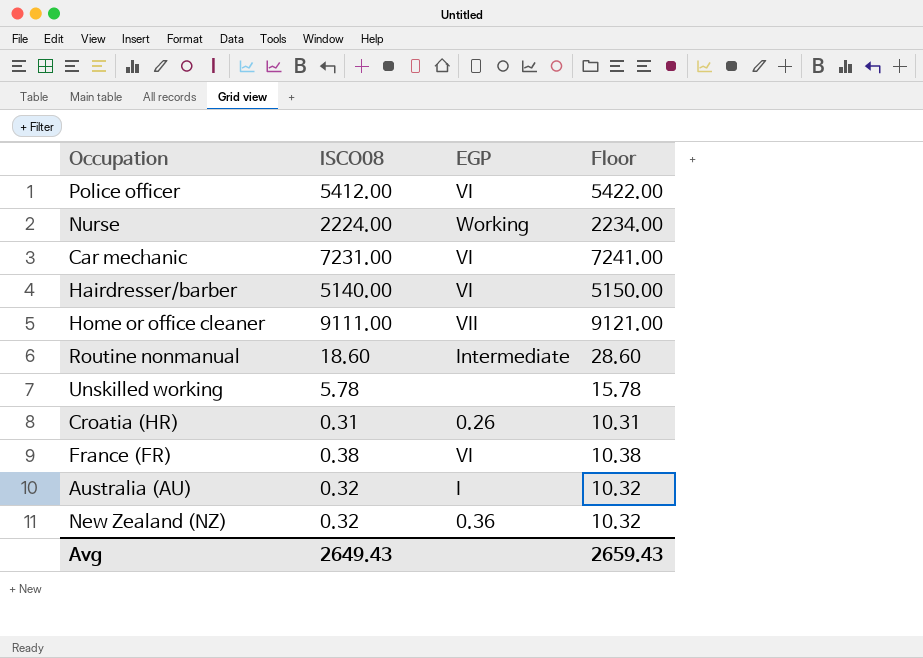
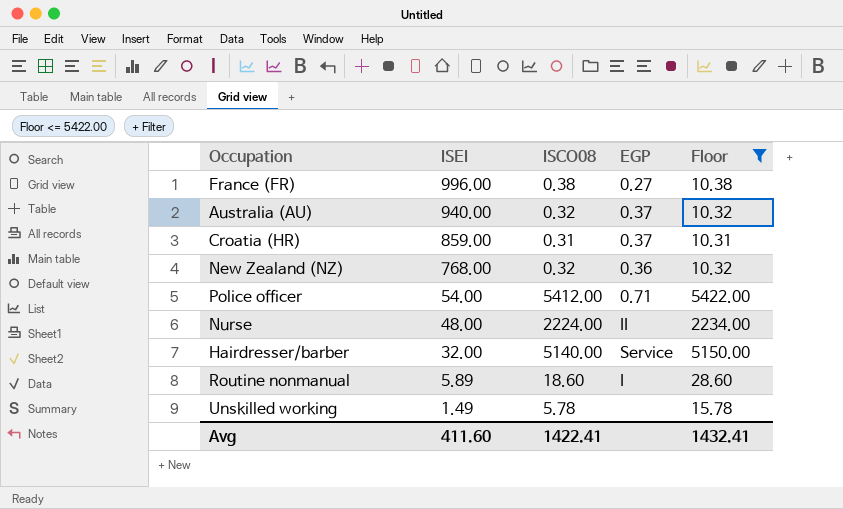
filter: none -> Floor <= 5422.00
row order: none -> ISEI descending
column ISEI | position: none -> 2
France (FR) | EGP: VI -> 0.27
Australia (AU) | EGP: I -> 0.37
Croatia (HR) | EGP: 0.26 -> 0.37
Police officer | EGP: VI -> 0.71
Nurse | EGP: Working -> II
Hairdresser/barber | EGP: VI -> Service
Routine nonmanual | EGP: Intermediate -> I
Avg | ISCO08: 2649.43 -> 1422.41
Avg | Floor: 2659.43 -> 1432.41

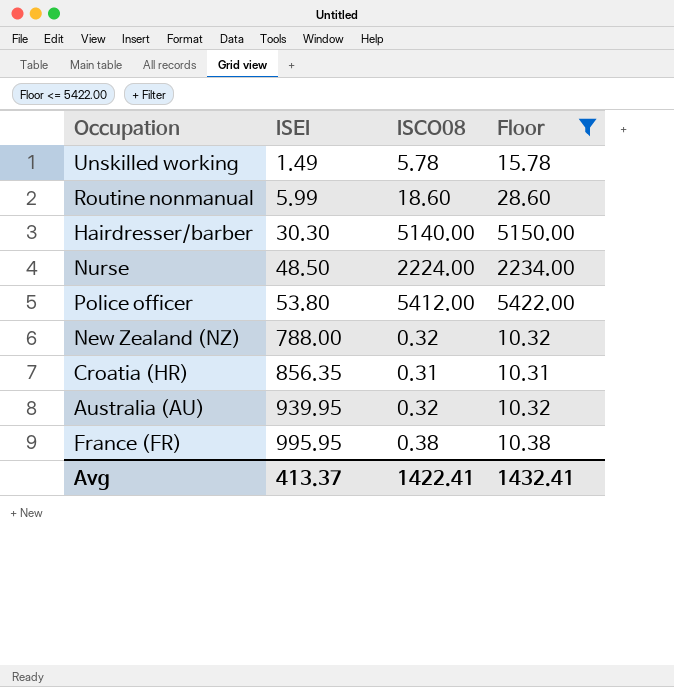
row order: ISEI descending -> ISEI ascending
column EGP | position: 4 -> none
Routine nonmanual | ISEI: 5.89 -> 5.99
Hairdresser/barber | ISEI: 32.00 -> 30.30
Nurse | ISEI: 48.00 -> 48.50
Police officer | ISEI: 54.00 -> 53.80
New Zealand (NZ) | ISEI: 768.00 -> 788.00
Croatia (HR) | ISEI: 859.00 -> 856.35
Australia (AU) | ISEI: 940.00 -> 939.95
France (FR) | ISEI: 996.00 -> 995.95
Avg | ISEI: 411.60 -> 413.37

